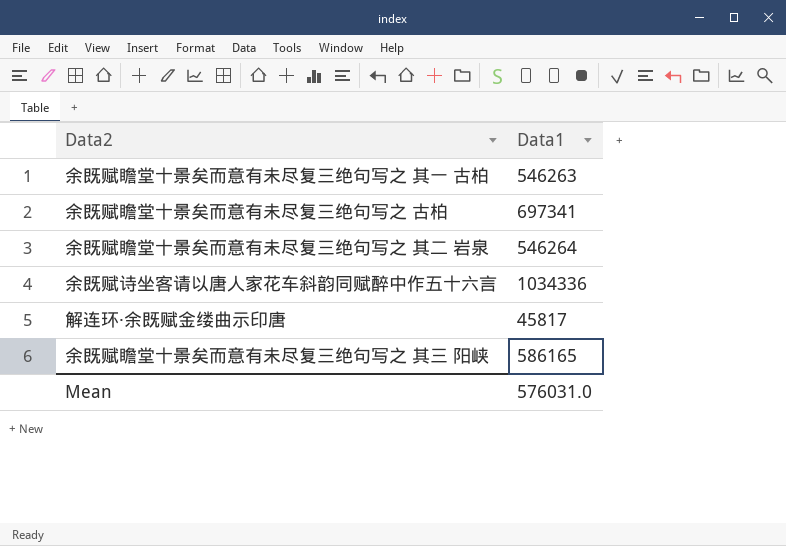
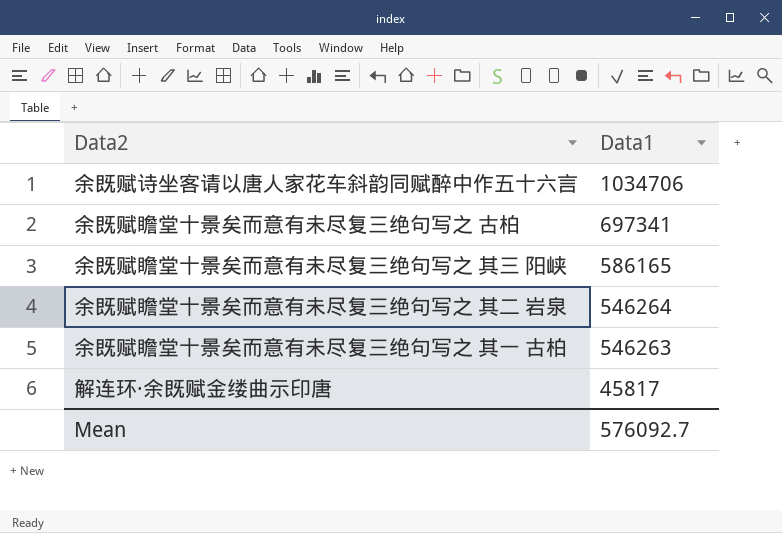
row order: none -> Data1 descending
余既赋诗坐客请以唐人家花车斜韵同赋醉中作五十六言 | Data1: 1034336 -> 1034706
Mean | Data1: 576031.0 -> 576092.7

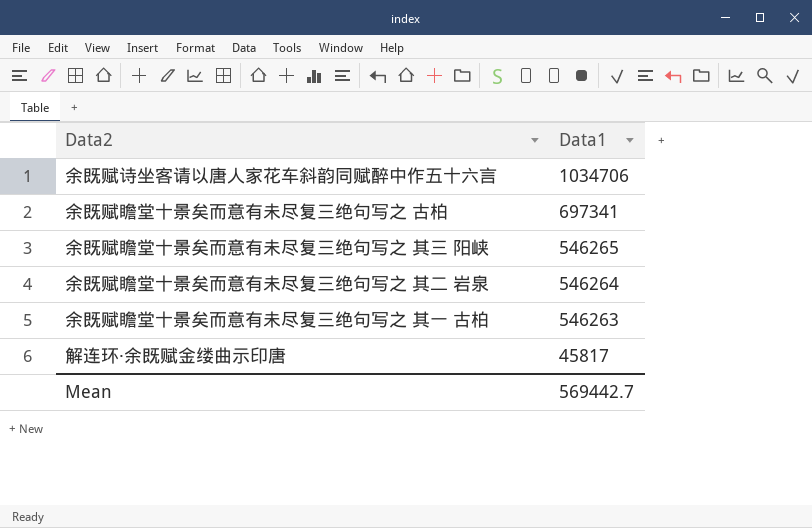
余既赋瞻堂十景矣而意有未尽复三绝句写之 其三 阳峡 | Data1: 586165 -> 546265
Mean | Data1: 576092.7 -> 569442.7

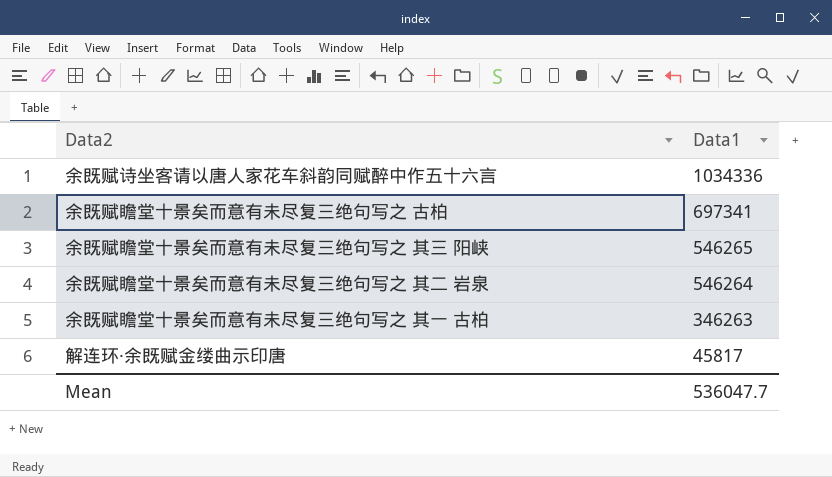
余既赋诗坐客请以唐人家花车斜韵同赋醉中作五十六言 | Data1: 1034706 -> 1034336
余既赋瞻堂十景矣而意有未尽复三绝句写之 其一 古柏 | Data1: 546263 -> 346263
Mean | Data1: 569442.7 -> 536047.7

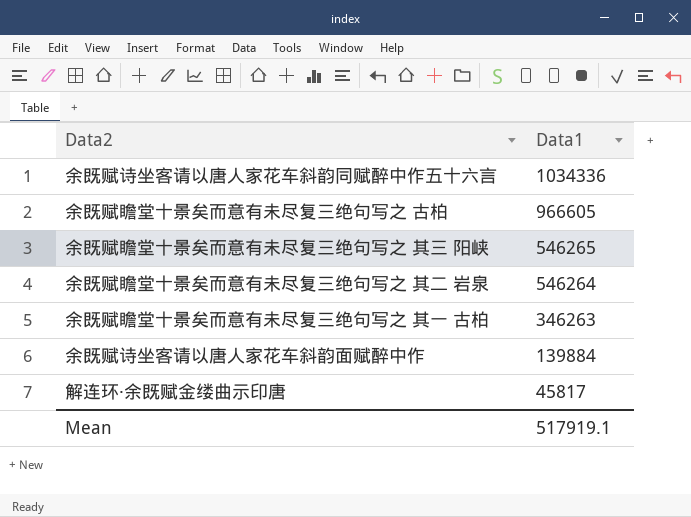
余既赋瞻堂十景矣而意有未尽复三绝句写之 古柏 | Data1: 697341 -> 966605
row 余既赋诗坐客请以唐人家花车斜韵面赋醉中作: none -> 139884
Mean | Data1: 536047.7 -> 517919.1

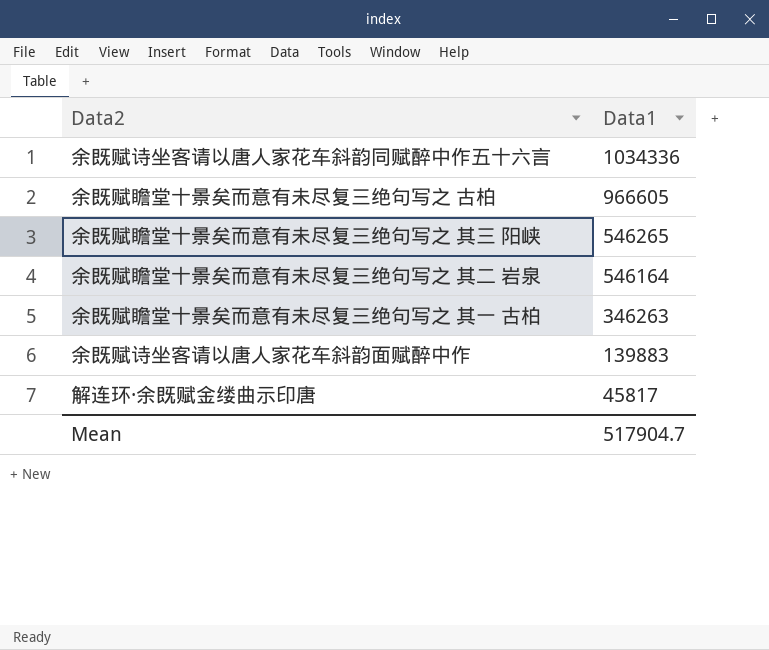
余既赋瞻堂十景矣而意有未尽复三绝句写之 其二 岩泉 | Data1: 546264 -> 546164
余既赋诗坐客请以唐人家花车斜韵面赋醉中作 | Data1: 139884 -> 139883
Mean | Data1: 517919.1 -> 517904.7

